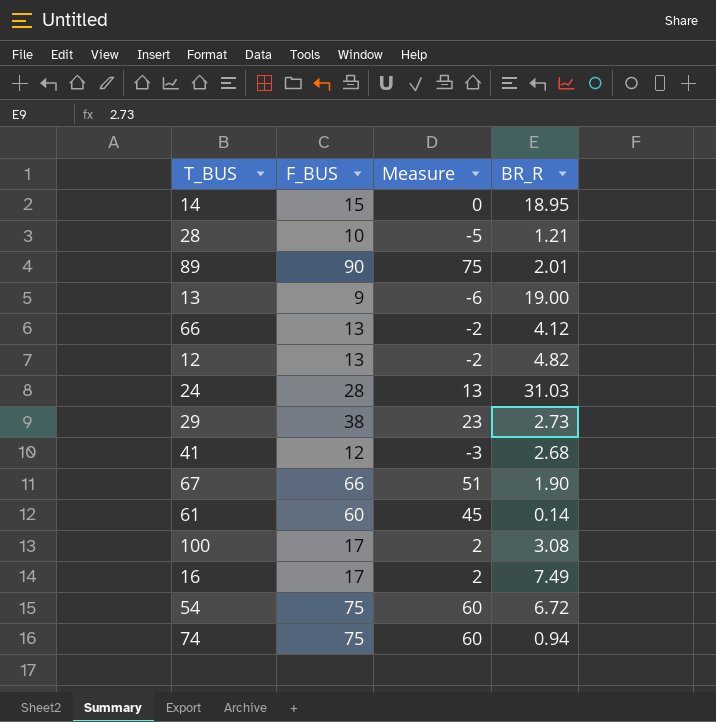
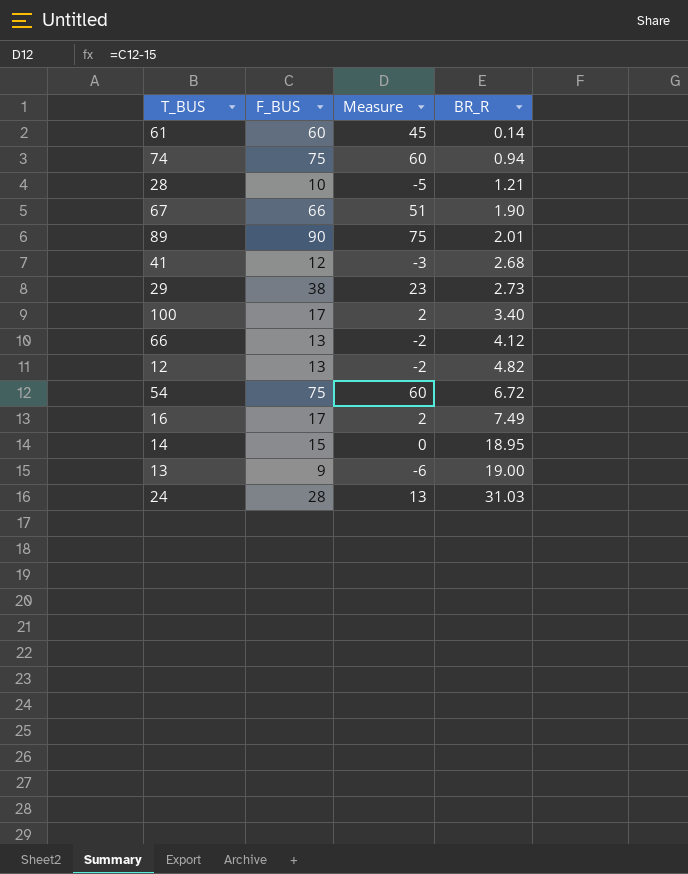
row order: none -> BR_R ascending
100 | BR_R: 3.08 -> 3.40

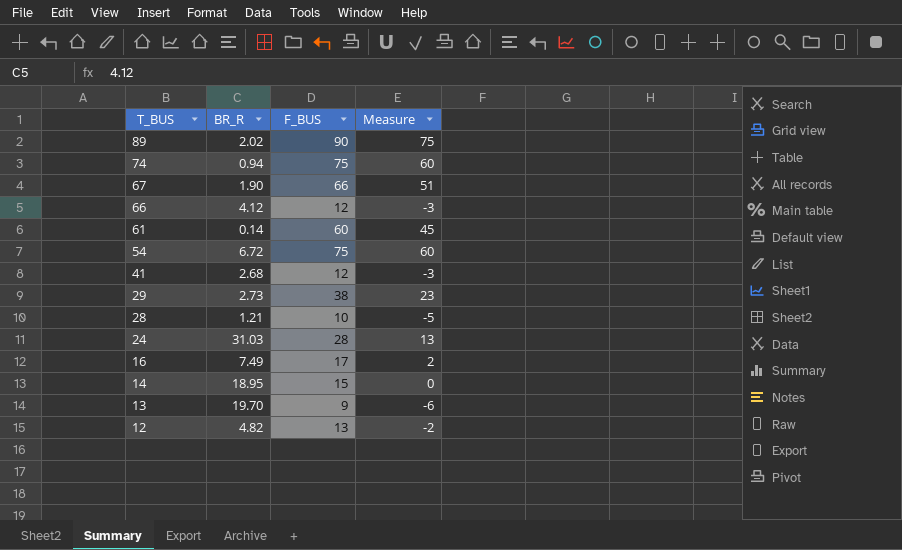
row order: BR_R ascending -> T_BUS descending
column BR_R | position: 4 -> 2
row 100: 17 | 2 | 3.40 -> none
89 | BR_R: 2.01 -> 2.02
66 | F_BUS: 13 -> 12
66 | Measure: -2 -> -3
13 | BR_R: 19.00 -> 19.70

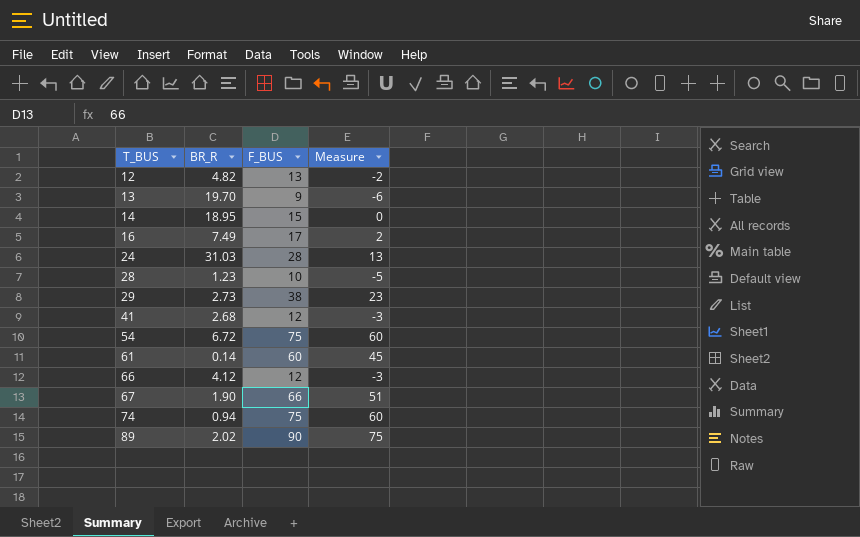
row order: T_BUS descending -> T_BUS ascending
28 | BR_R: 1.21 -> 1.23

